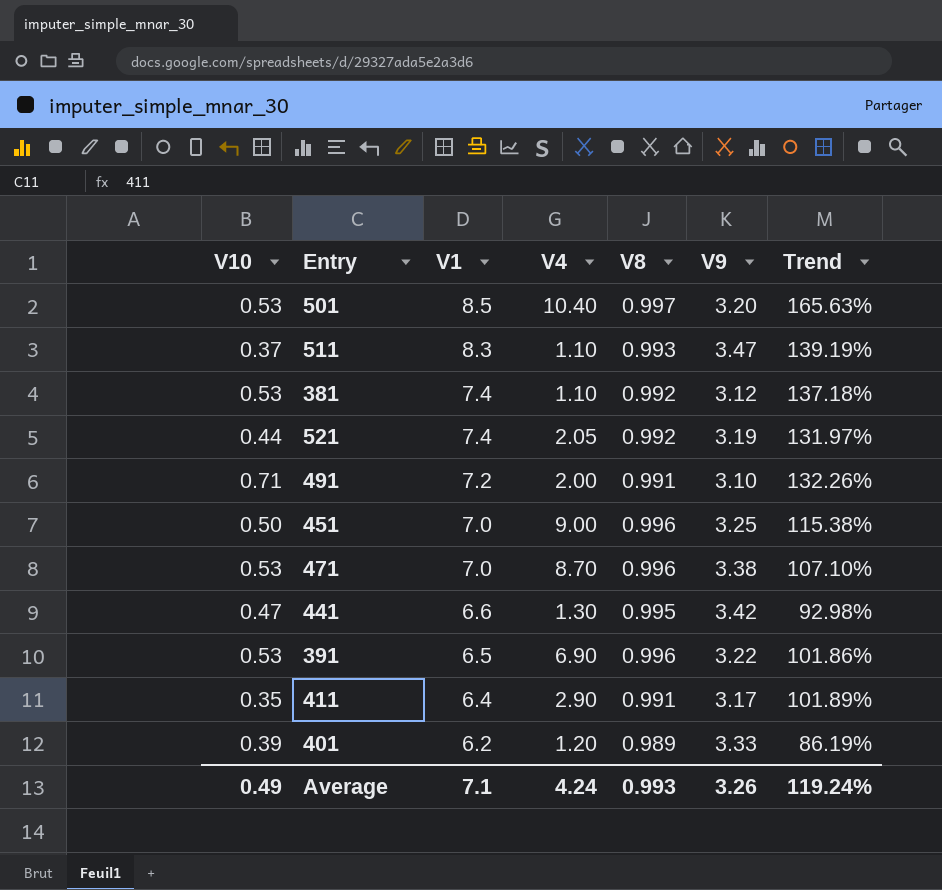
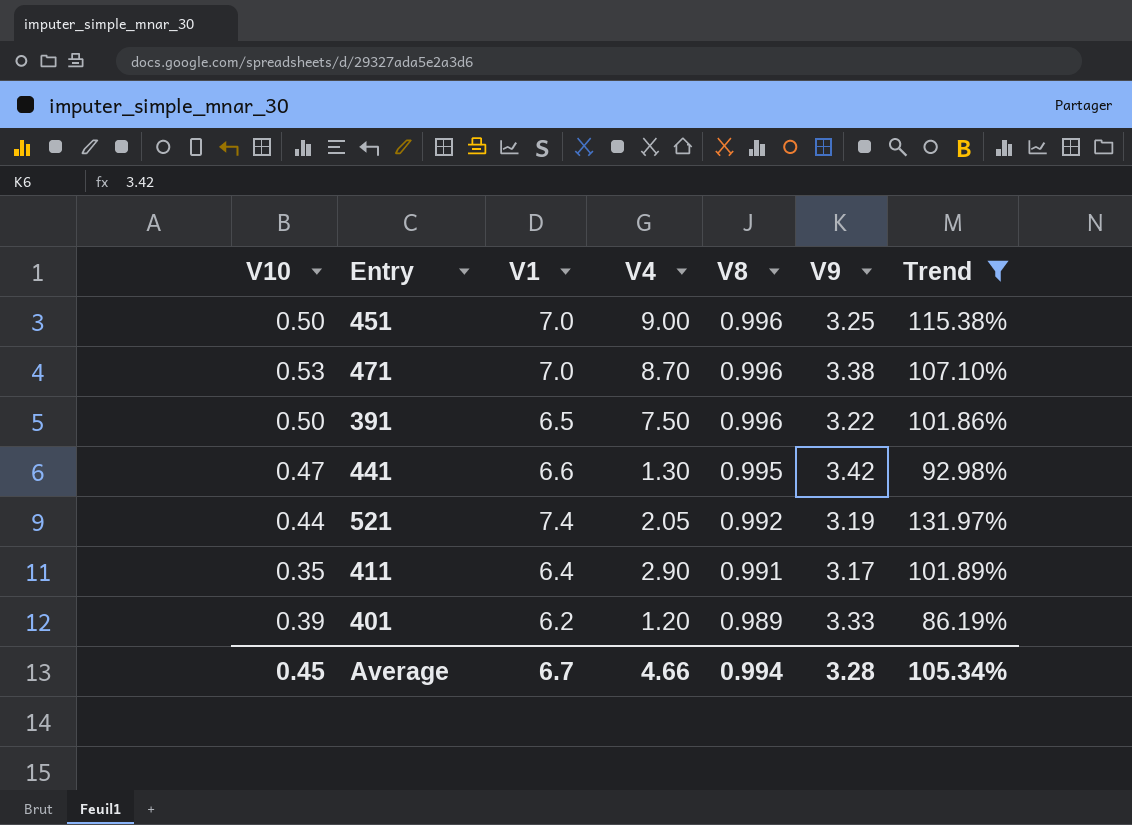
filter: none -> Trend <= 131.97%
row order: V1 descending -> V8 descending
391 | V10: 0.53 -> 0.50
391 | V4: 6.90 -> 7.50
Average | V10: 0.49 -> 0.45
Average | V1: 7.1 -> 6.7
Average | V4: 4.24 -> 4.66
Average | V8: 0.993 -> 0.994
Average | V9: 3.26 -> 3.28
Average | Trend: 119.24% -> 105.34%

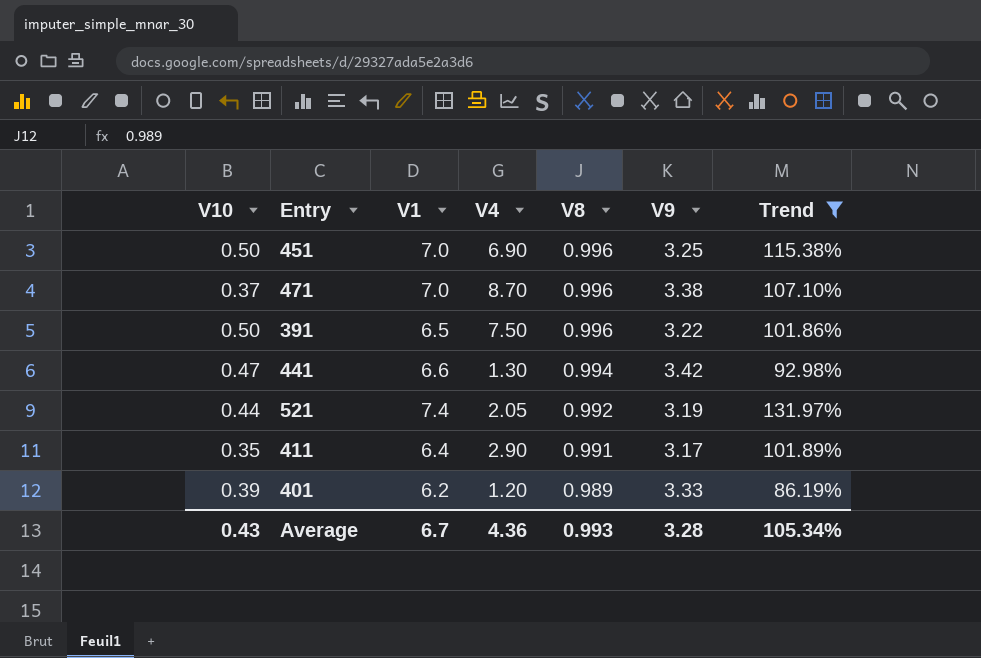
451 | V4: 9.00 -> 6.90
471 | V10: 0.53 -> 0.37
441 | V8: 0.995 -> 0.994
Average | V10: 0.45 -> 0.43
Average | V4: 4.66 -> 4.36
Average | V8: 0.994 -> 0.993

